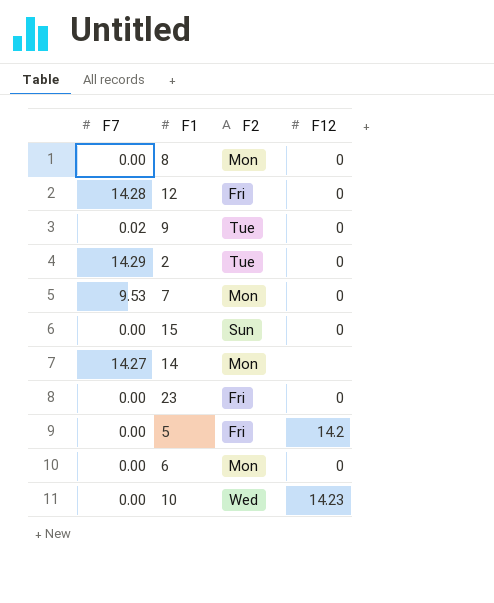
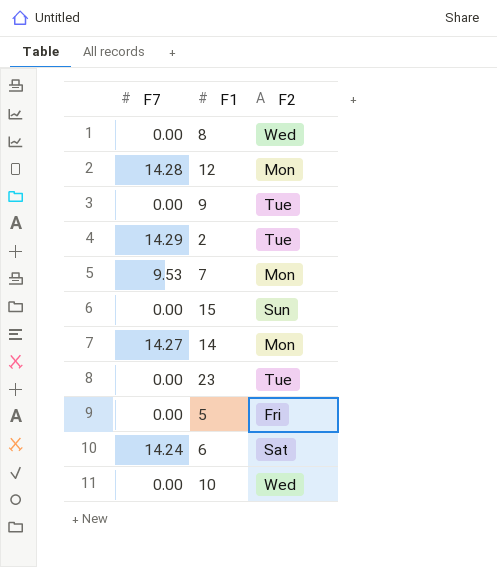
column F12 | position: 4 -> none
8 | F2: Mon -> Wed
12 | F2: Fri -> Mon
9 | F7: 0.02 -> 0.00
23 | F2: Fri -> Tue
6 | F7: 0.00 -> 14.24
6 | F2: Mon -> Sat

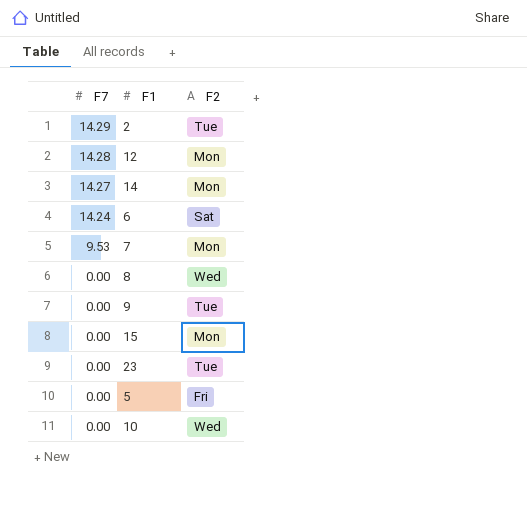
row order: none -> F7 descending
15 | F2: Sun -> Mon

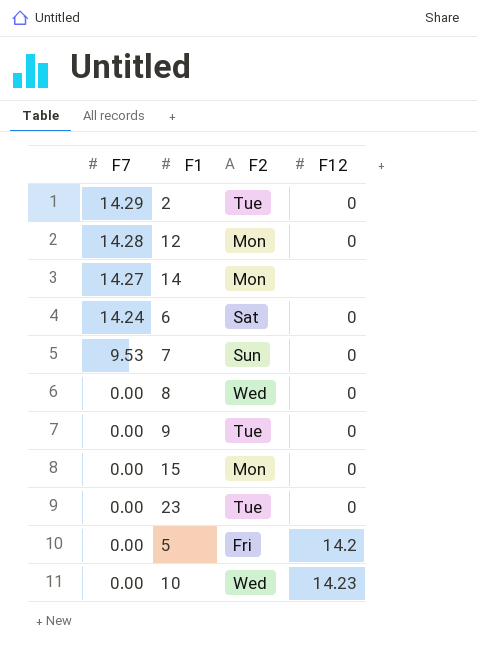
column F12 | position: none -> 4
7 | F2: Mon -> Sun

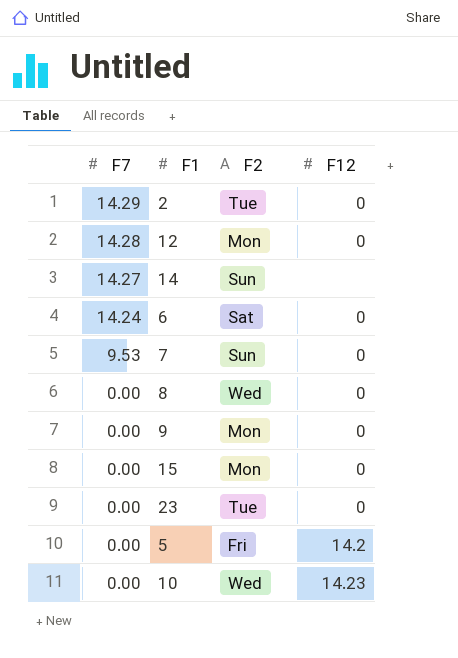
14 | F2: Mon -> Sun
9 | F2: Tue -> Mon

